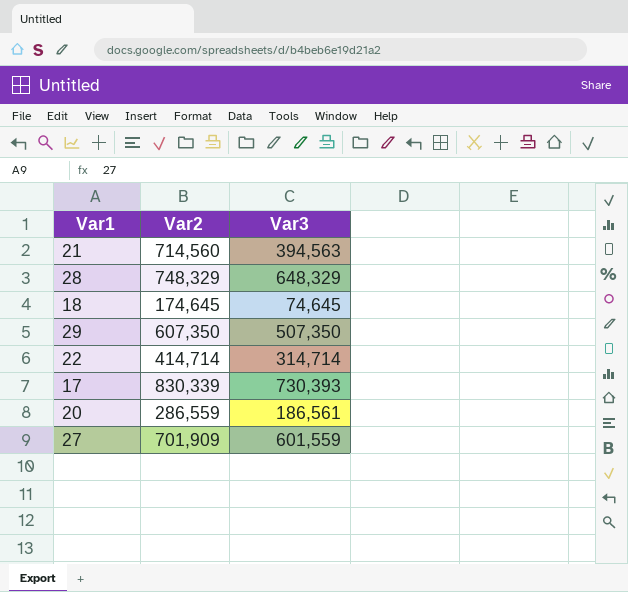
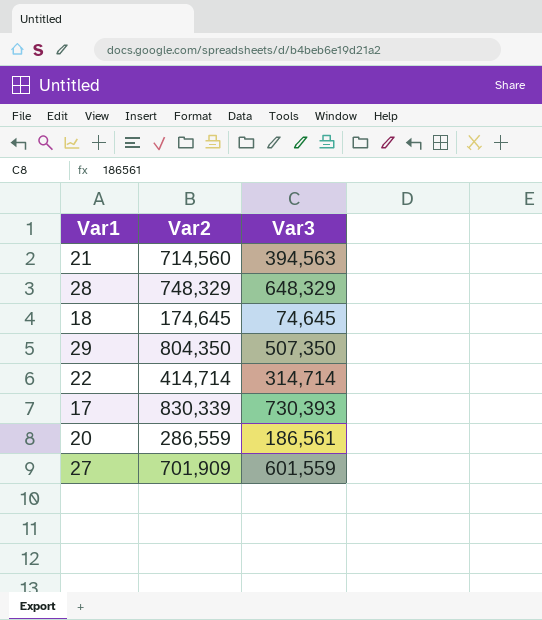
29 | Var2: 607,350 -> 804,350

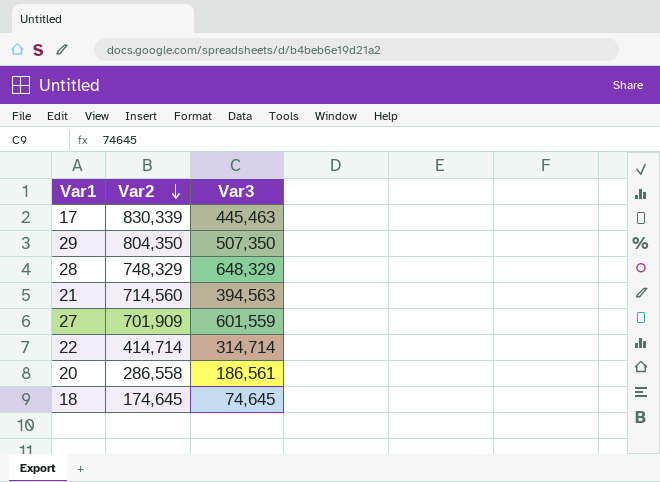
row order: none -> Var2 descending
17 | Var3: 730,393 -> 445,463
20 | Var2: 286,559 -> 286,558

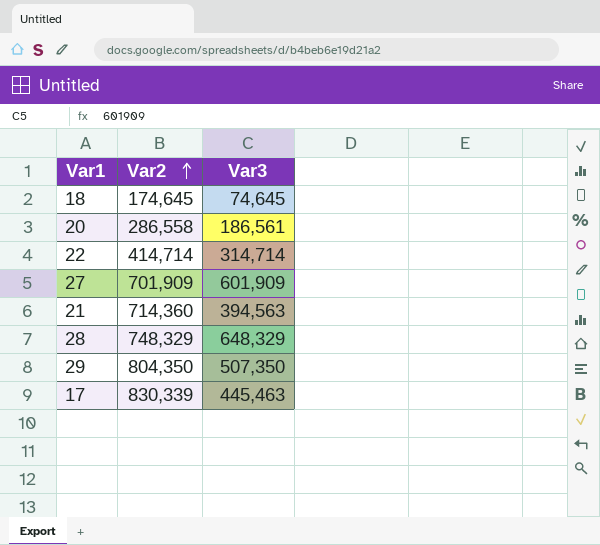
row order: Var2 descending -> Var2 ascending
27 | Var3: 601,559 -> 601,909
21 | Var2: 714,560 -> 714,360

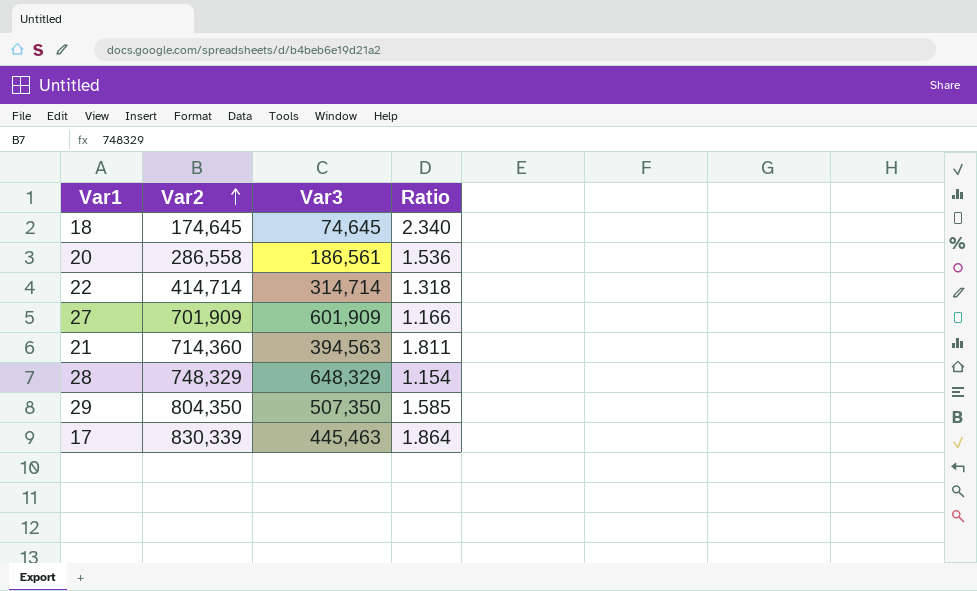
column Ratio | formula: none -> [Var2] / [Var3]

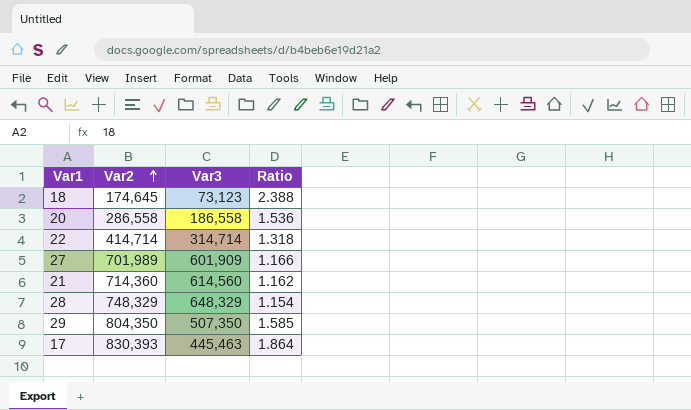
18 | Var3: 74,645 -> 73,123
18 | Ratio: 2.340 -> 2.388
20 | Var3: 186,561 -> 186,558
27 | Var2: 701,909 -> 701,989
21 | Var3: 394,563 -> 614,560
21 | Ratio: 1.811 -> 1.162
17 | Var2: 830,339 -> 830,393

